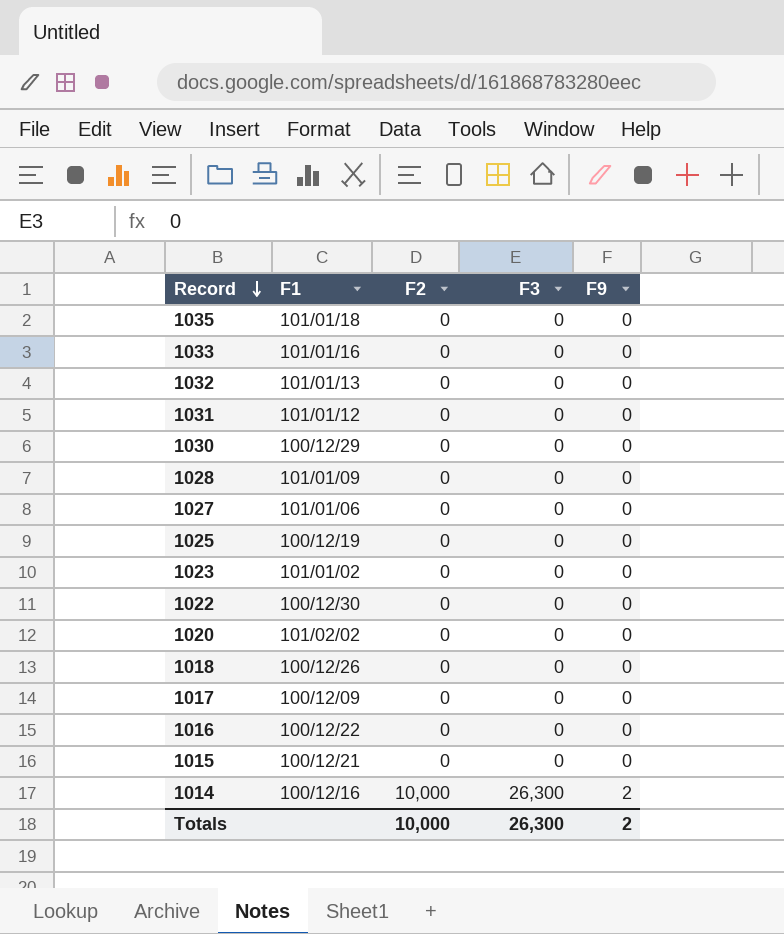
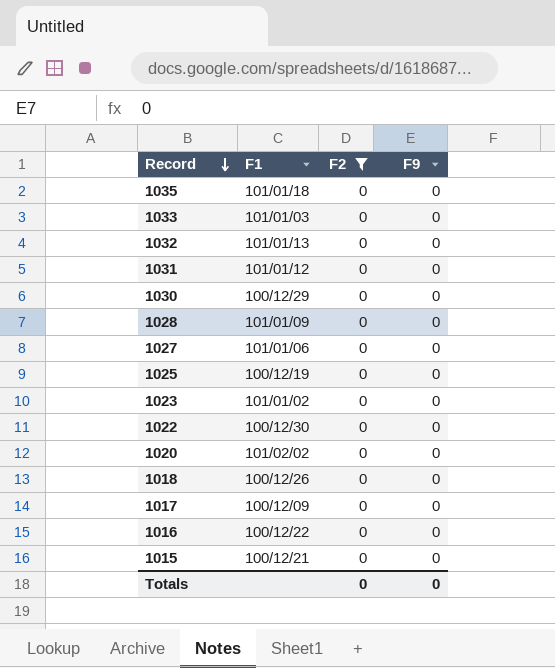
filter: none -> F2 = 0
column F3 | position: 4 -> none
1033 | F1: 101/01/16 -> 101/01/03
Totals | F2: 10,000 -> 0
Totals | F9: 2 -> 0

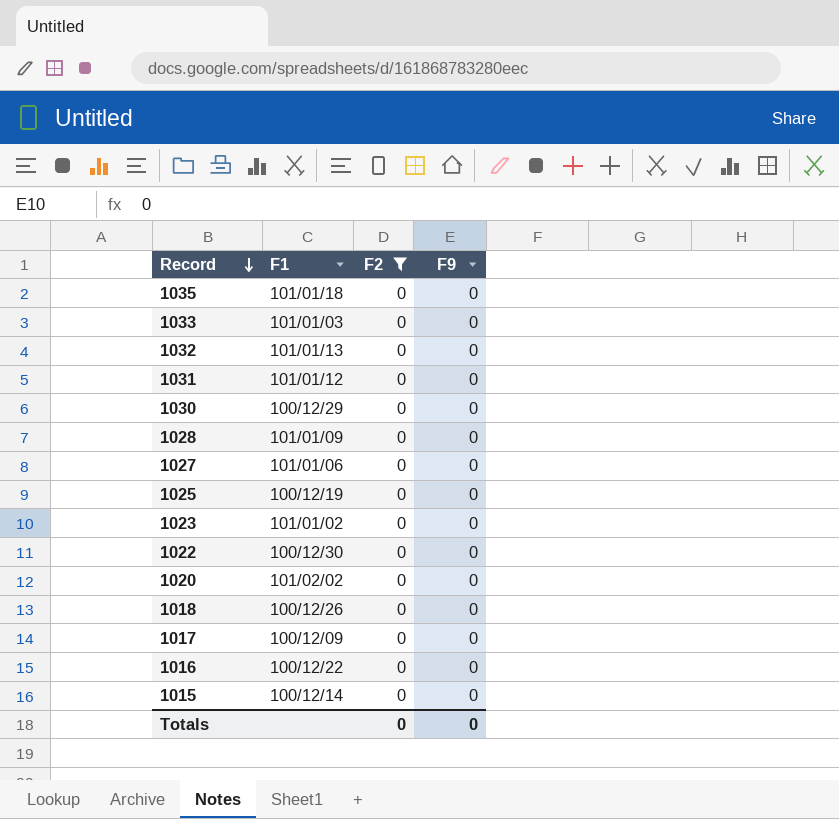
1015 | F1: 100/12/21 -> 100/12/14

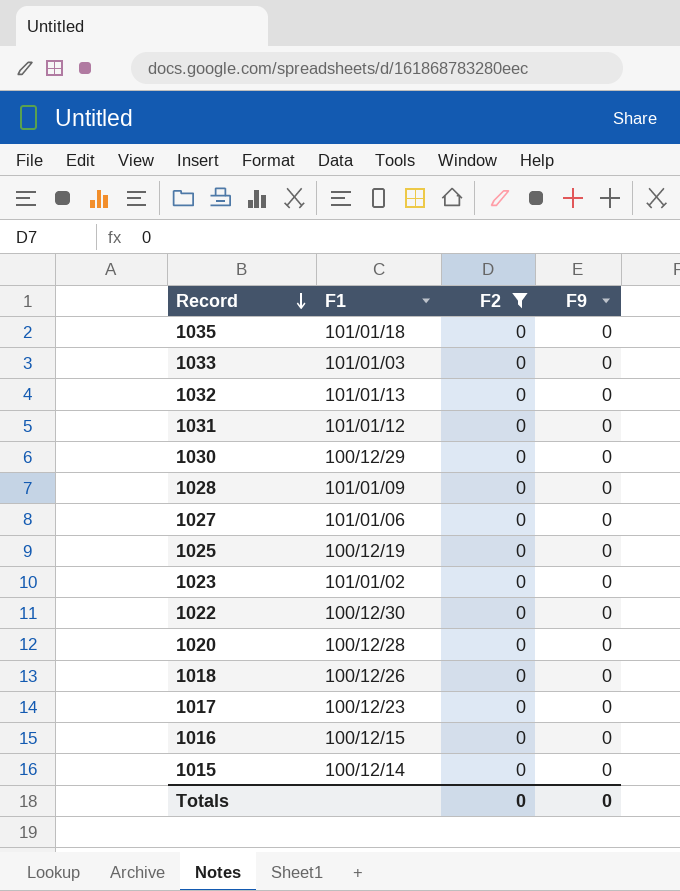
1020 | F1: 101/02/02 -> 100/12/28
1017 | F1: 100/12/09 -> 100/12/23
1016 | F1: 100/12/22 -> 100/12/15

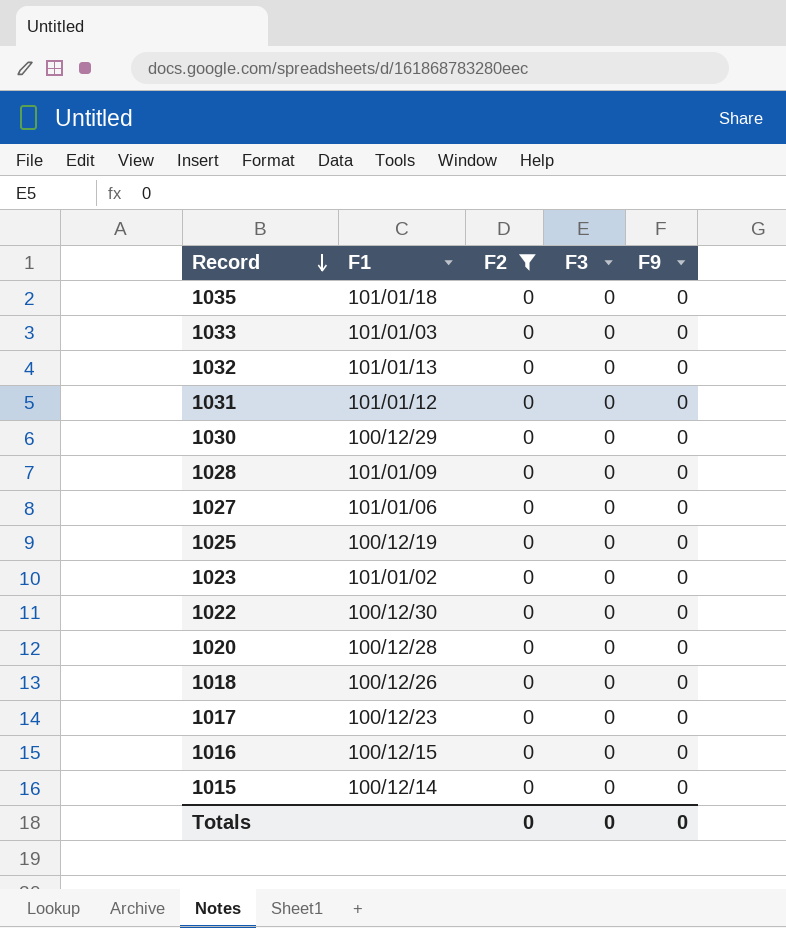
column F3 | position: none -> 4

